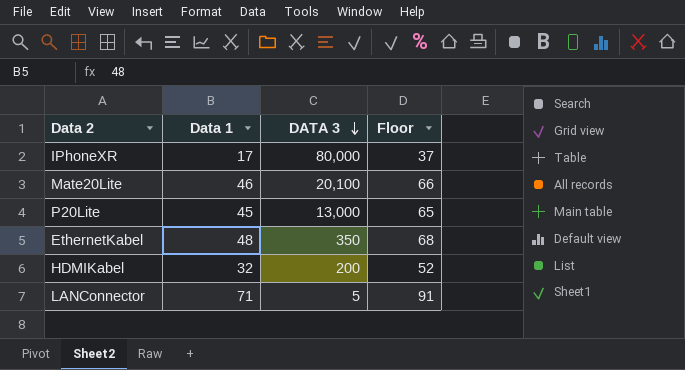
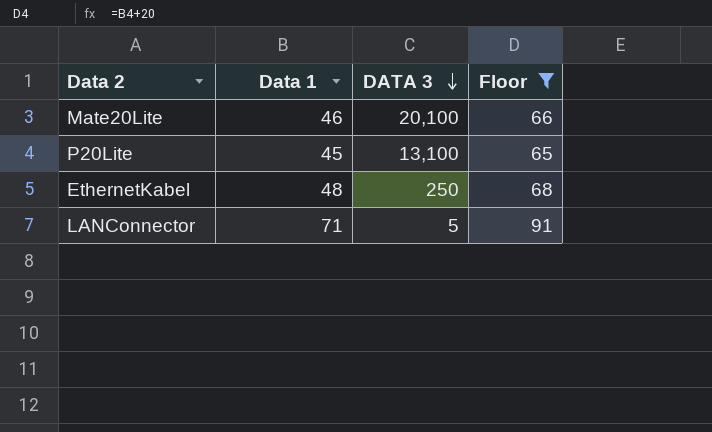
filter: none -> Floor >= 65
P20Lite | DATA 3: 13,000 -> 13,100
EthernetKabel | DATA 3: 350 -> 250

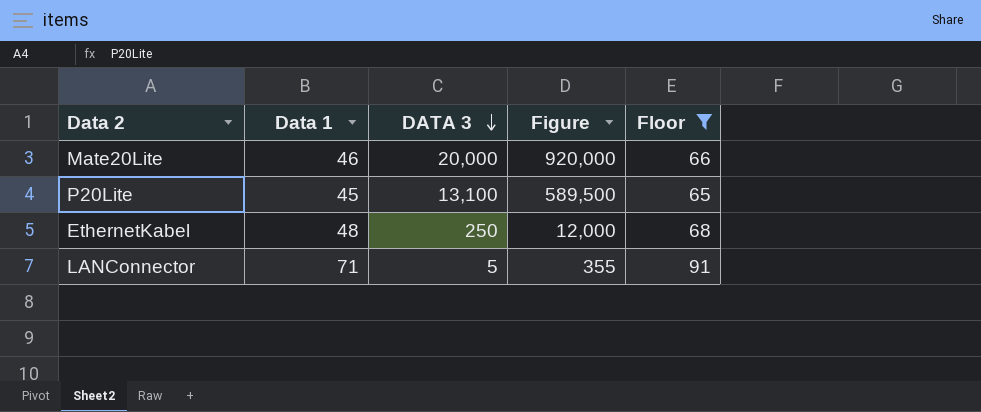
column Figure | formula: none -> [Data 1] * [DATA 3]
Mate20Lite | DATA 3: 20,100 -> 20,000

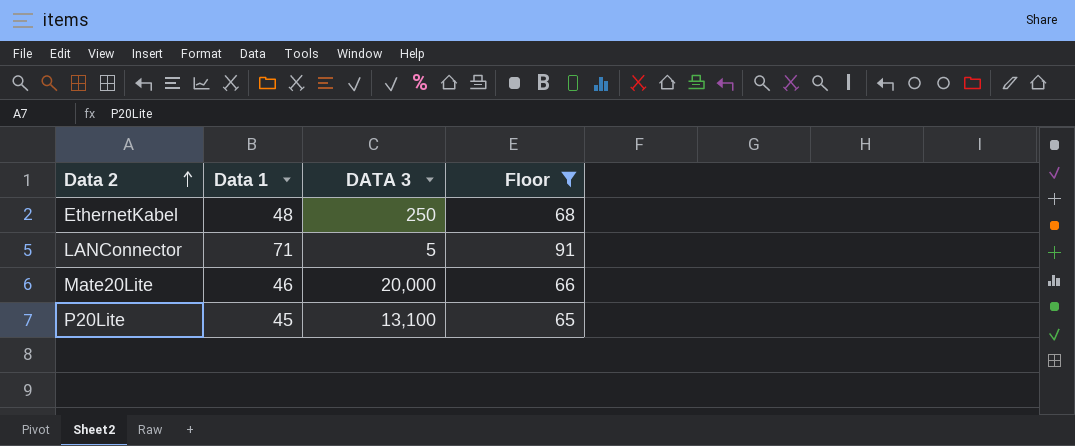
row order: DATA 3 descending -> Data 2 ascending
column Figure | formula: [Data 1] * [DATA 3] -> none

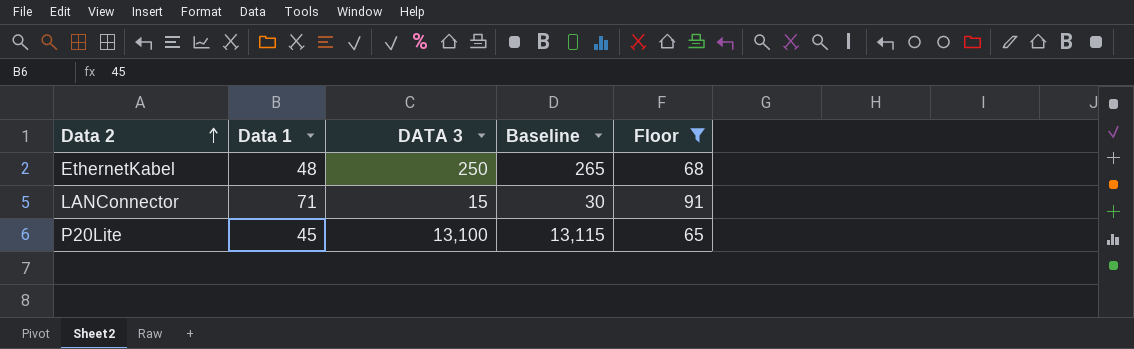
column Baseline | formula: none -> [DATA 3] + 15
row Mate20Lite: 46 | 20,000 | 66 -> none
LANConnector | DATA 3: 5 -> 15

